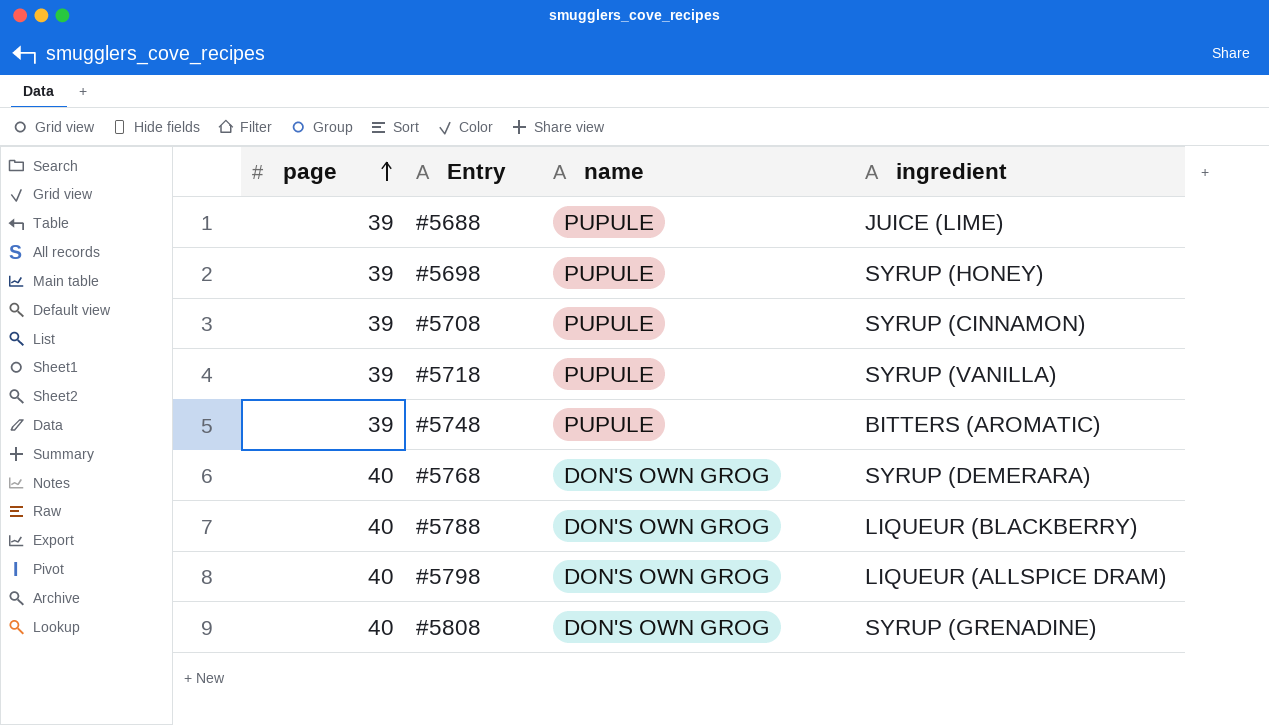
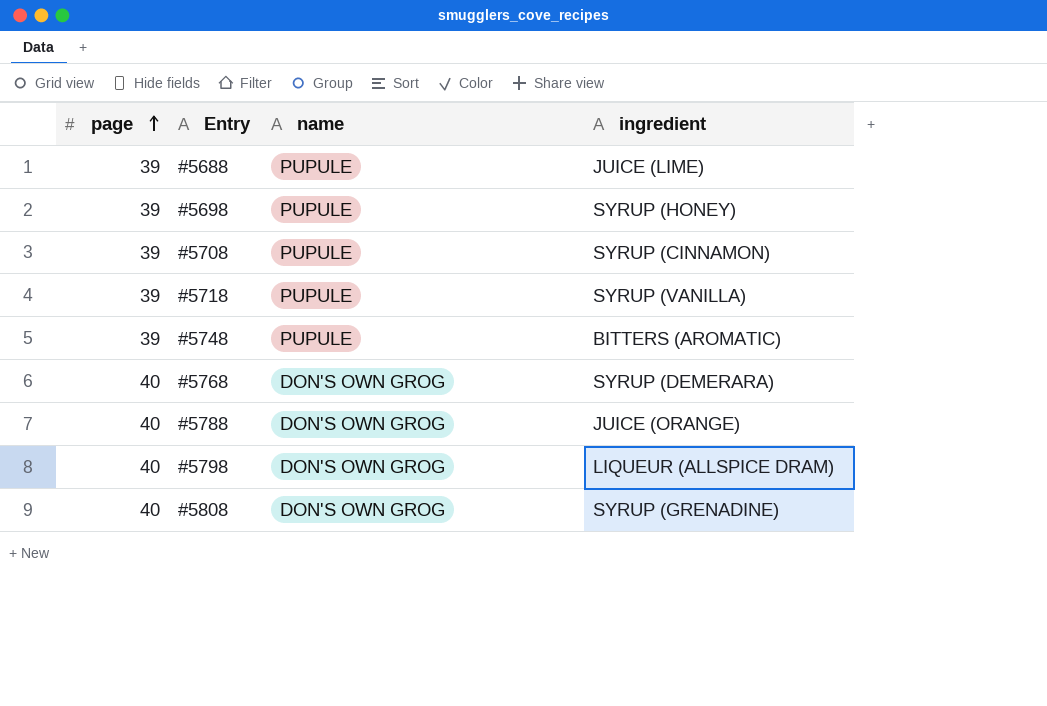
#5788 | ingredient: LIQUEUR (BLACKBERRY) -> JUICE (ORANGE)

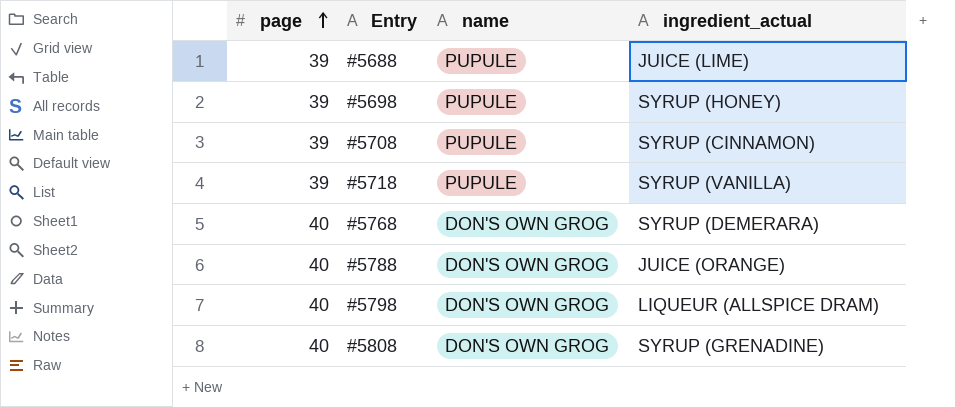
column name: ingredient -> ingredient_actual
row #5748: 39 | PUPULE | BITTERS (AROMATIC) -> none

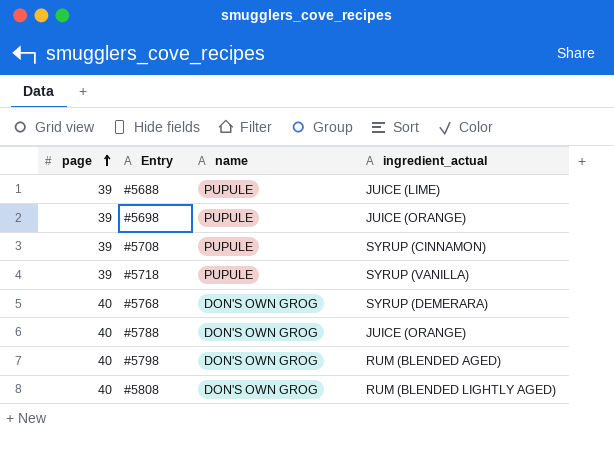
#5698 | ingredient_actual: SYRUP (HONEY) -> JUICE (ORANGE)
#5798 | ingredient_actual: LIQUEUR (ALLSPICE DRAM) -> RUM (BLENDED AGED)
#5808 | ingredient_actual: SYRUP (GRENADINE) -> RUM (BLENDED LIGHTLY AGED)

